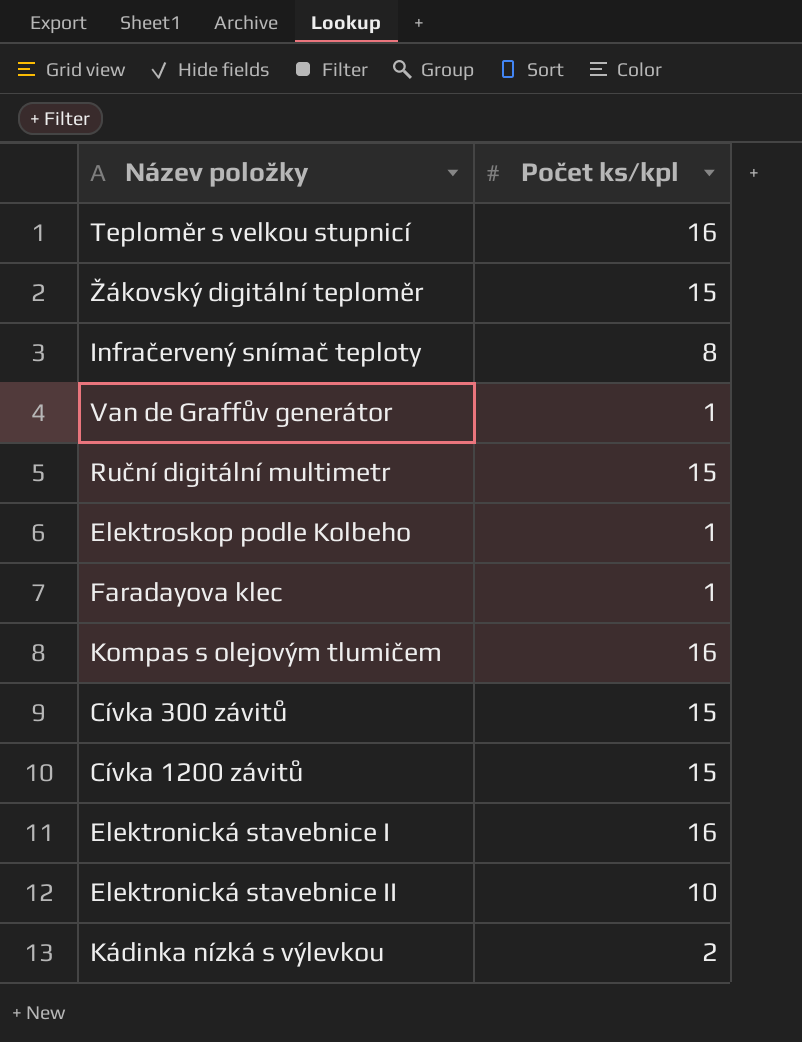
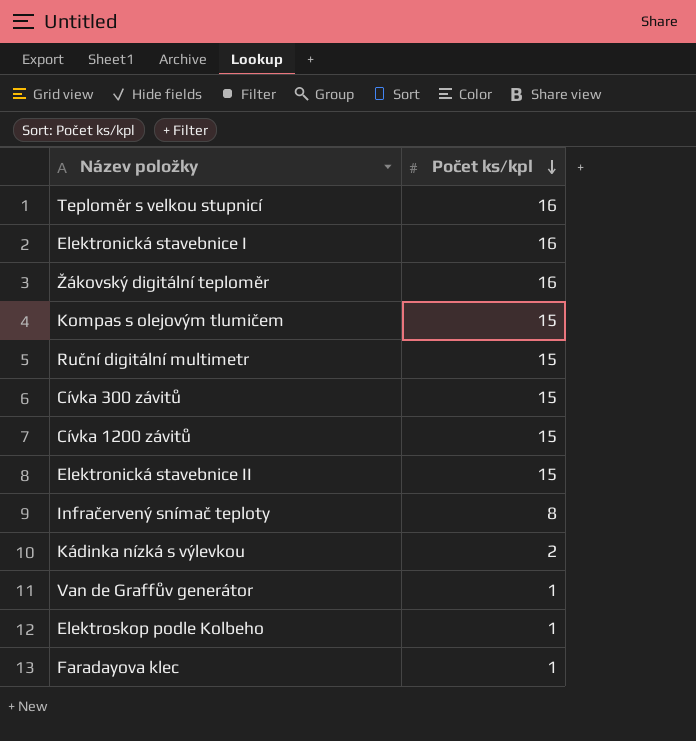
row order: none -> Počet ks/kpl descending
Žákovský digitální teploměr | Počet ks/kpl: 15 -> 16
Kompas s olejovým tlumičem | Počet ks/kpl: 16 -> 15
Elektronická stavebnice II | Počet ks/kpl: 10 -> 15

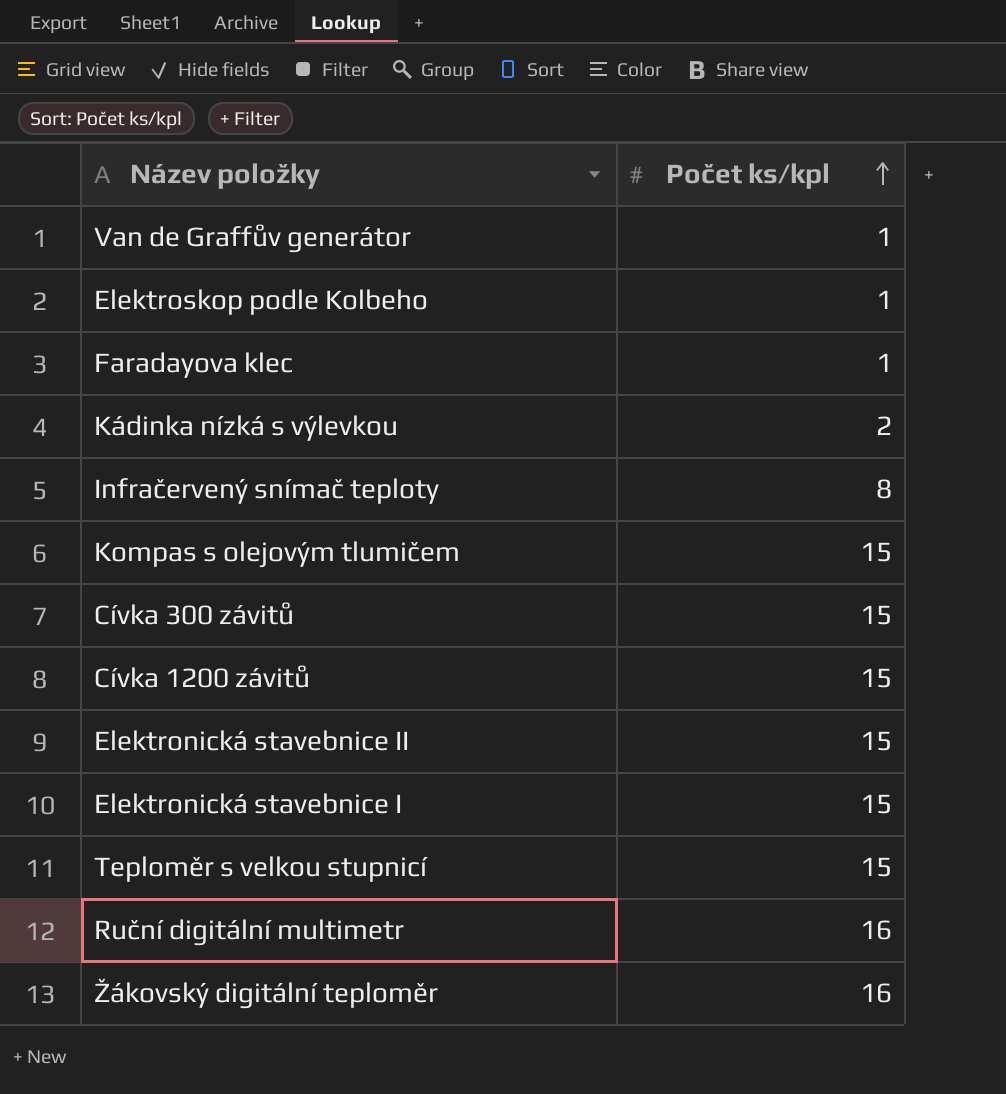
row order: Počet ks/kpl descending -> Počet ks/kpl ascending
Elektronická stavebnice I | Počet ks/kpl: 16 -> 15
Teploměr s velkou stupnicí | Počet ks/kpl: 16 -> 15
Ruční digitální multimetr | Počet ks/kpl: 15 -> 16

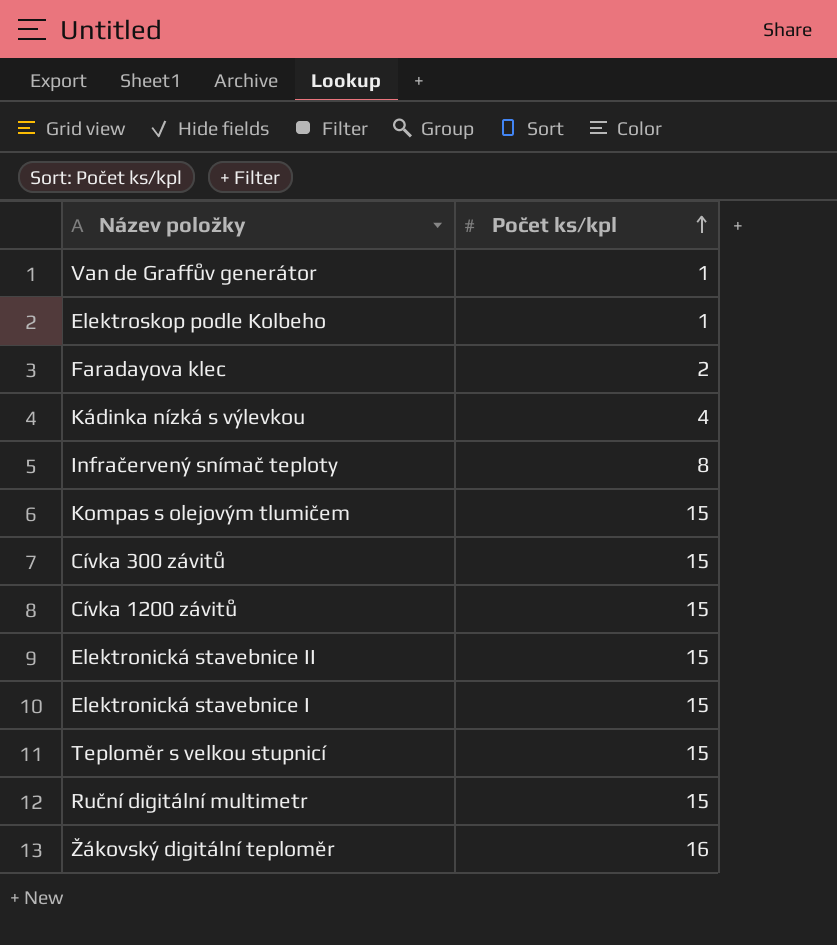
Faradayova klec | Počet ks/kpl: 1 -> 2
Kádinka nízká s výlevkou | Počet ks/kpl: 2 -> 4
Ruční digitální multimetr | Počet ks/kpl: 16 -> 15

